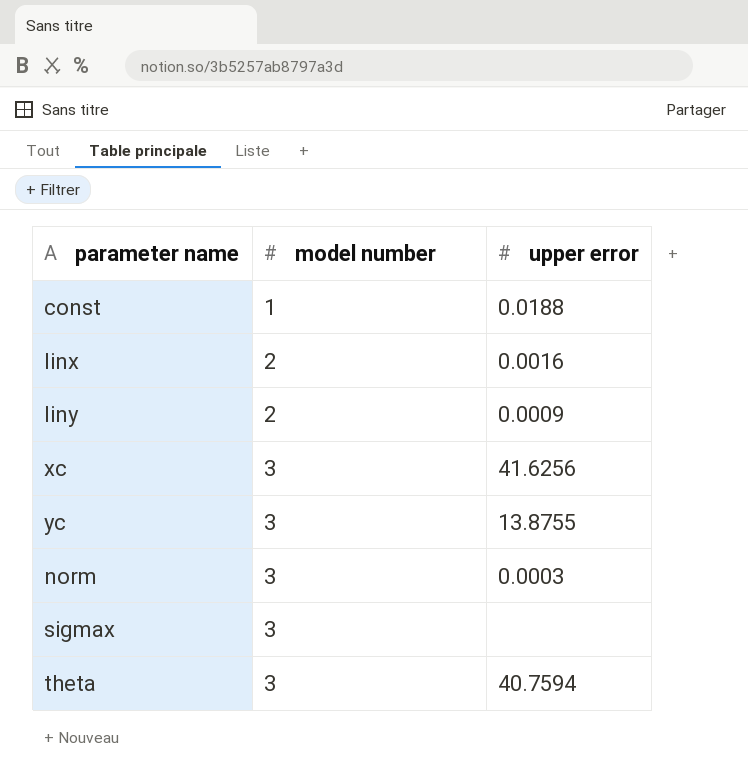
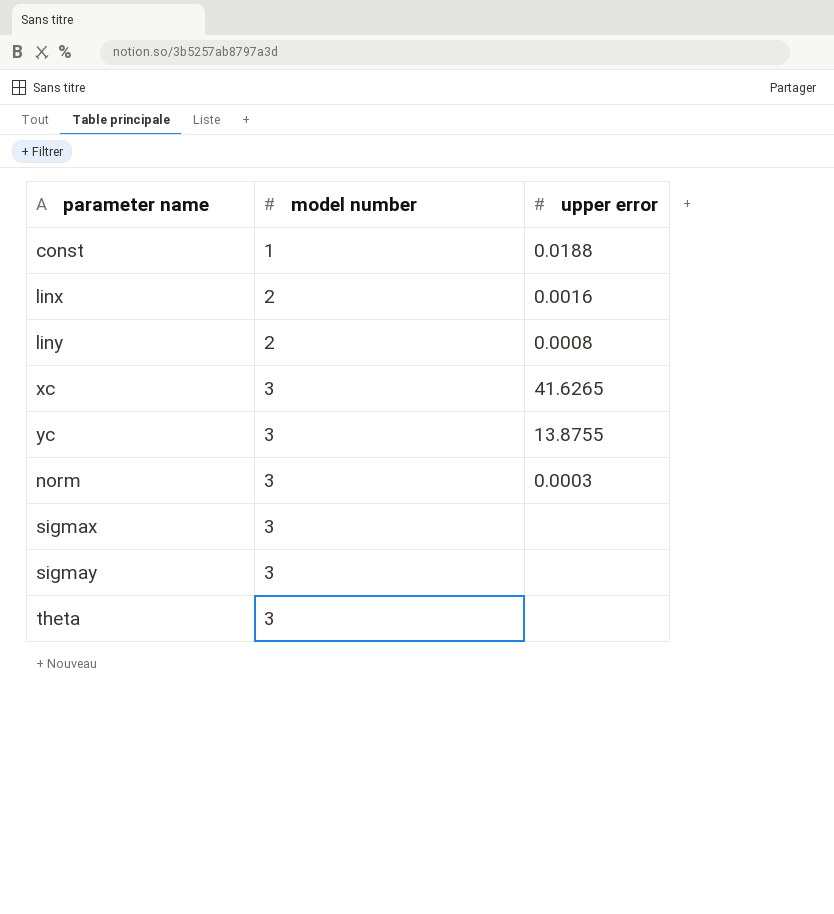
liny | upper error: 0.0009 -> 0.0008
xc | upper error: 41.6256 -> 41.6265
row sigmay: none -> 3 | none
theta | upper error: 40.7594 -> none

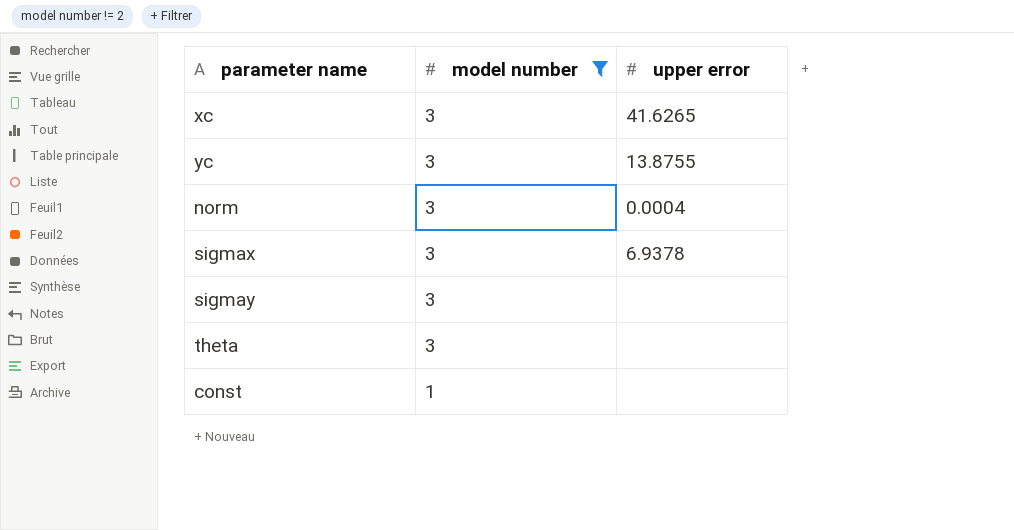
filter: none -> model number != 2
row order: model number ascending -> model number descending
norm | upper error: 0.0003 -> 0.0004
sigmax | upper error: none -> 6.9378
const | upper error: 0.0188 -> none

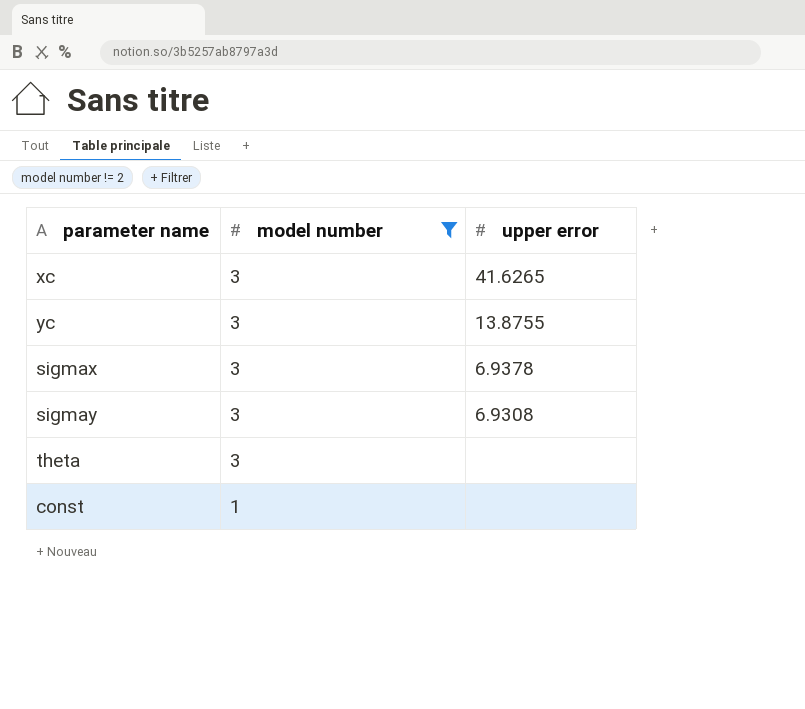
row norm: 3 | 0.0004 -> none
sigmay | upper error: none -> 6.9308

